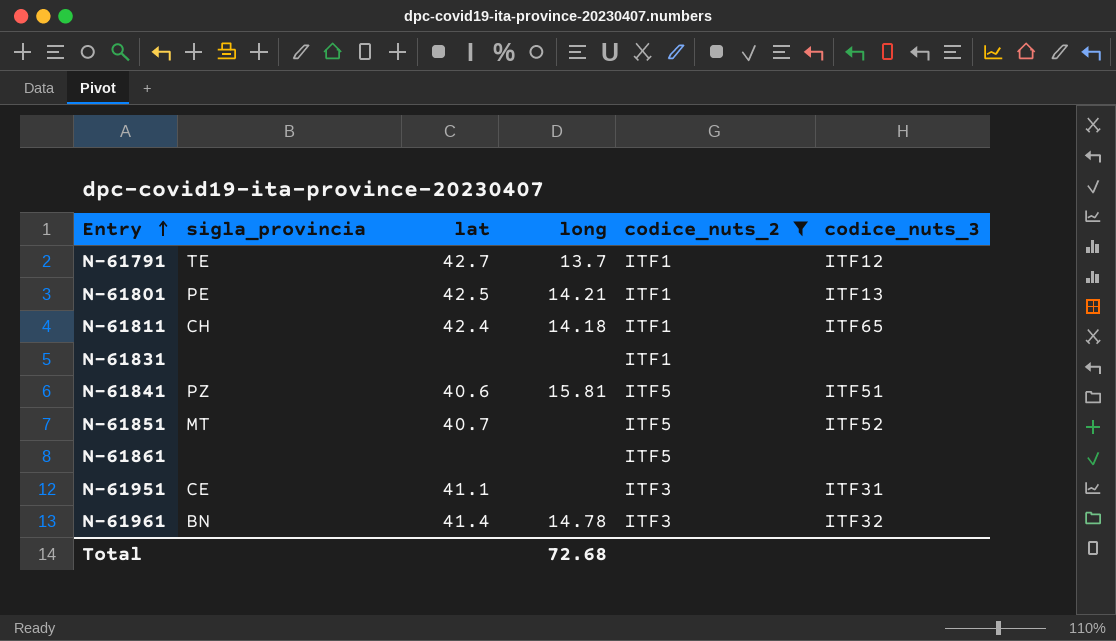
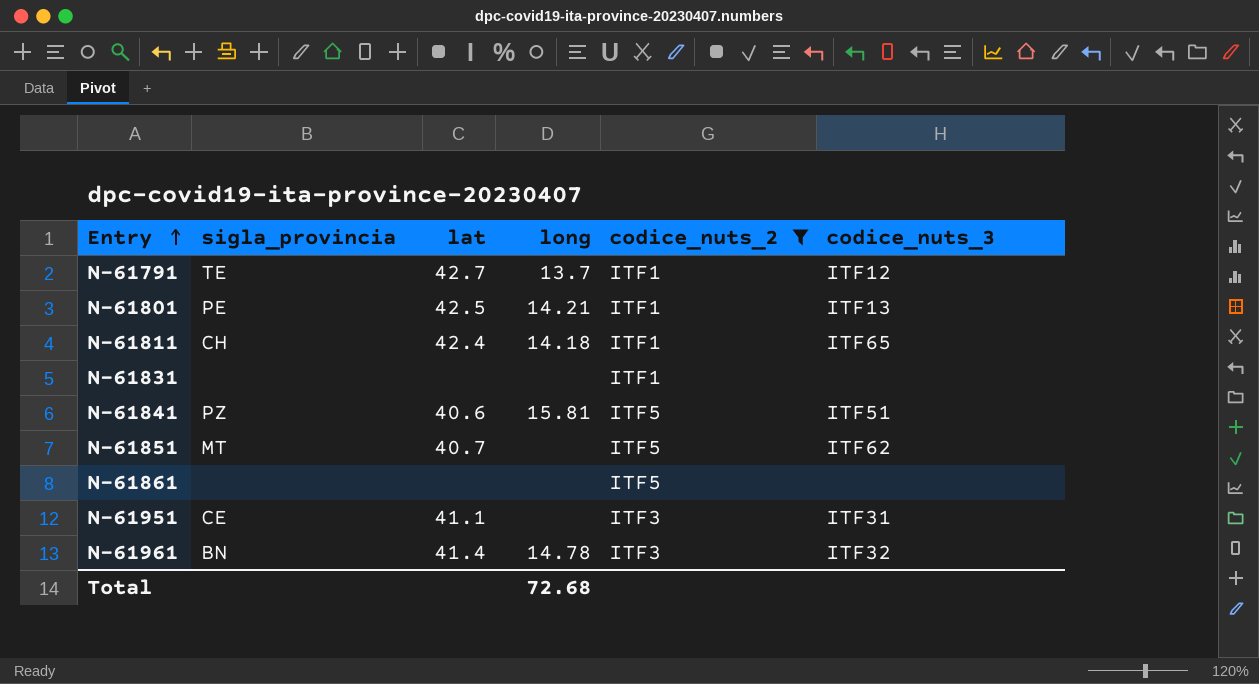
N-61851 | codice_nuts_3: ITF52 -> ITF62

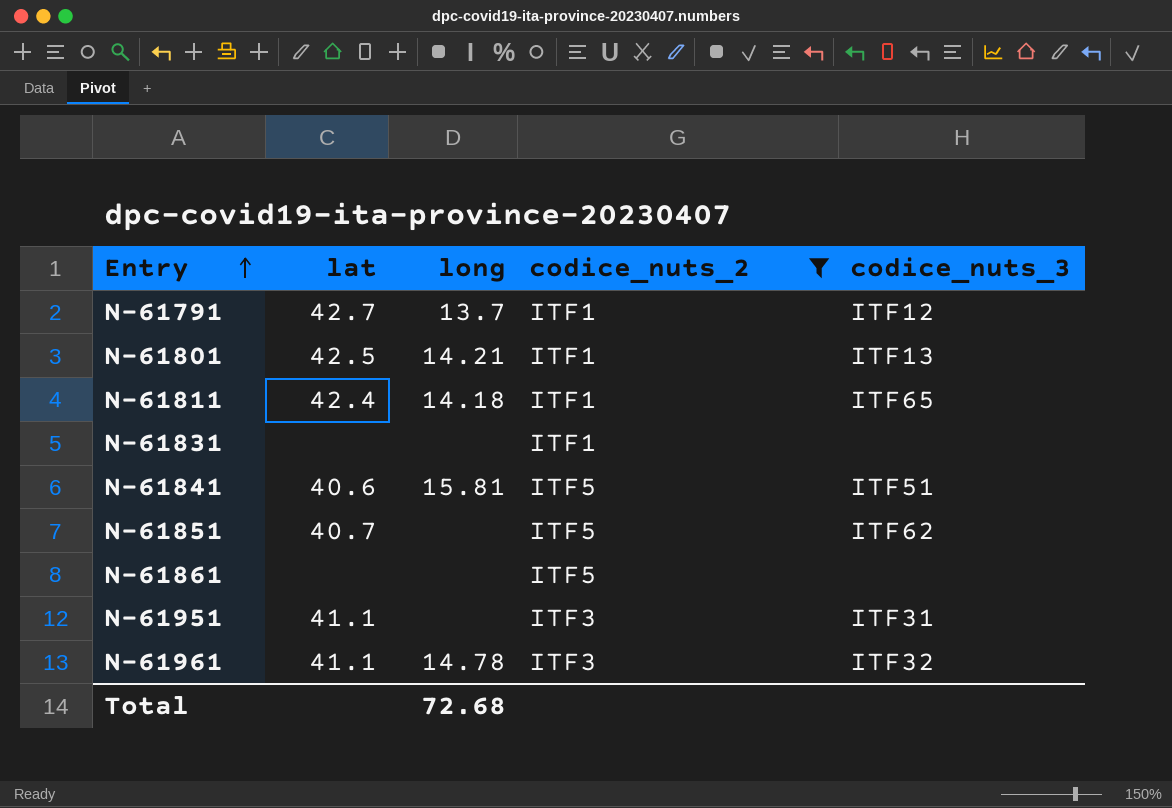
column sigla_provincia | position: 2 -> none
N-61961 | lat: 41.4 -> 41.1

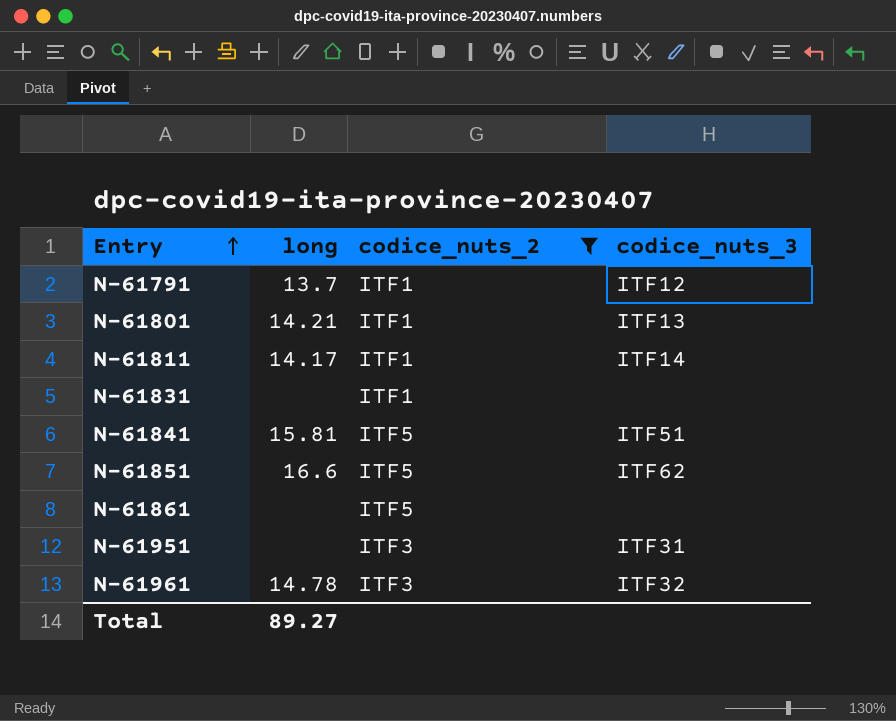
column lat | position: 2 -> none
N-61811 | long: 14.18 -> 14.17
N-61811 | codice_nuts_3: ITF65 -> ITF14
N-61851 | long: none -> 16.6
Total | long: 72.68 -> 89.27

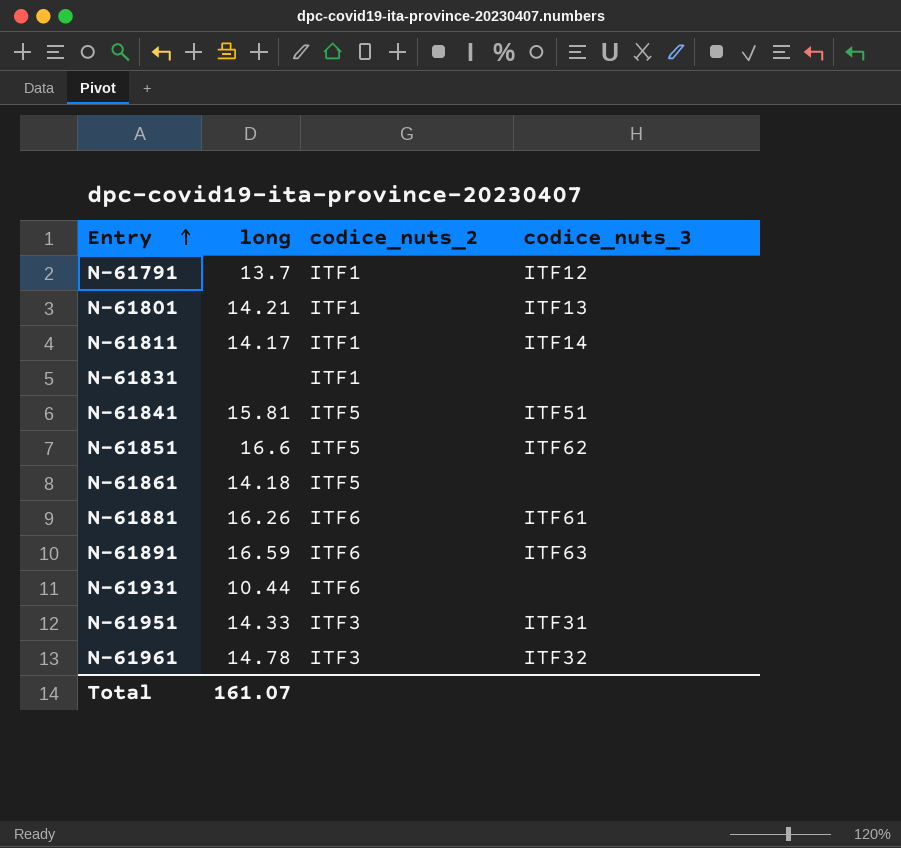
filter: codice_nuts_2 != ITF6 -> none
N-61861 | long: none -> 14.18
N-61951 | long: none -> 14.33
Total | long: 89.27 -> 161.07

